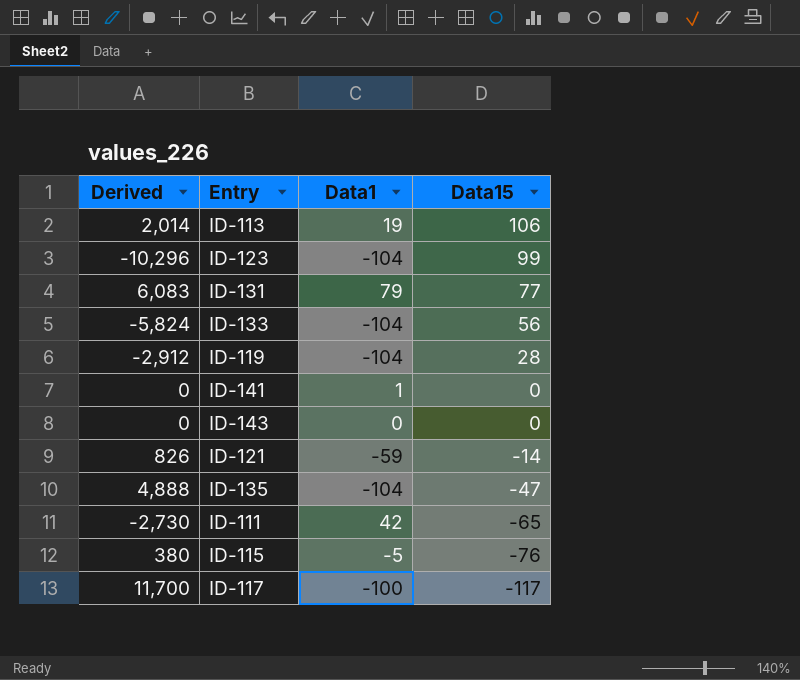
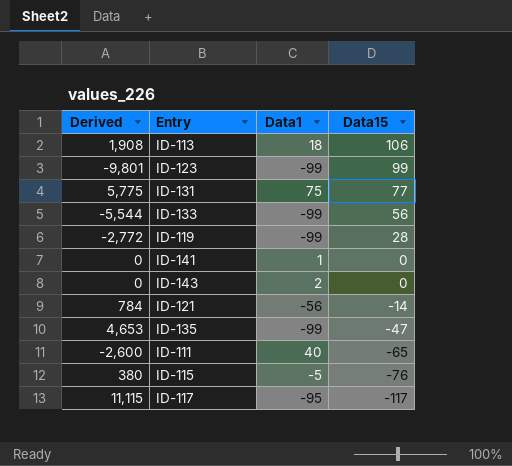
ID-113 | Derived: 2,014 -> 1,908
ID-113 | Data1: 19 -> 18
ID-123 | Derived: -10,296 -> -9,801
ID-123 | Data1: -104 -> -99
ID-131 | Derived: 6,083 -> 5,775
ID-131 | Data1: 79 -> 75
ID-133 | Derived: -5,824 -> -5,544
ID-133 | Data1: -104 -> -99
ID-119 | Derived: -2,912 -> -2,772
ID-119 | Data1: -104 -> -99
ID-143 | Data1: 0 -> 2
ID-121 | Derived: 826 -> 784
ID-121 | Data1: -59 -> -56
ID-135 | Derived: 4,888 -> 4,653
ID-135 | Data1: -104 -> -99
ID-111 | Derived: -2,730 -> -2,600
ID-111 | Data1: 42 -> 40
ID-117 | Derived: 11,700 -> 11,115
ID-117 | Data1: -100 -> -95

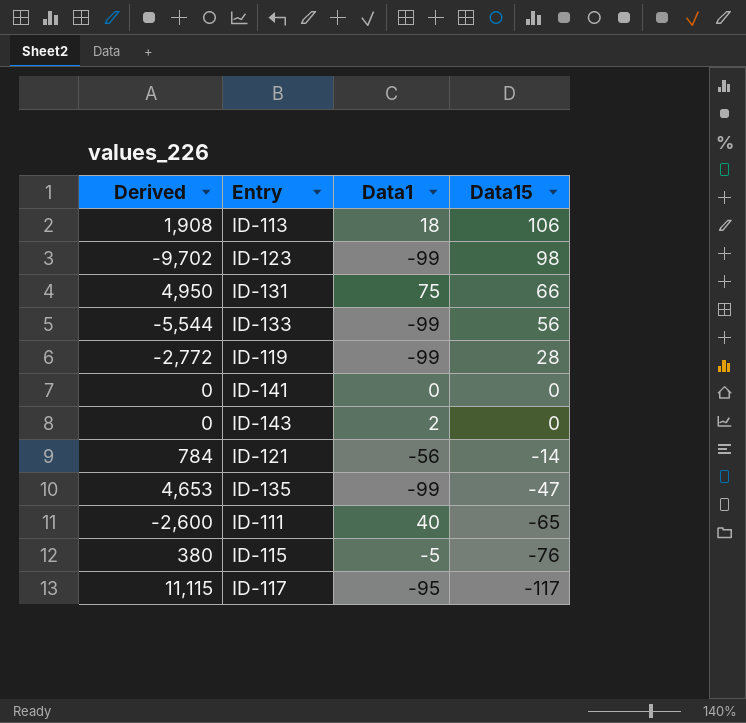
ID-123 | Derived: -9,801 -> -9,702
ID-123 | Data15: 99 -> 98
ID-131 | Derived: 5,775 -> 4,950
ID-131 | Data15: 77 -> 66
ID-141 | Data1: 1 -> 0

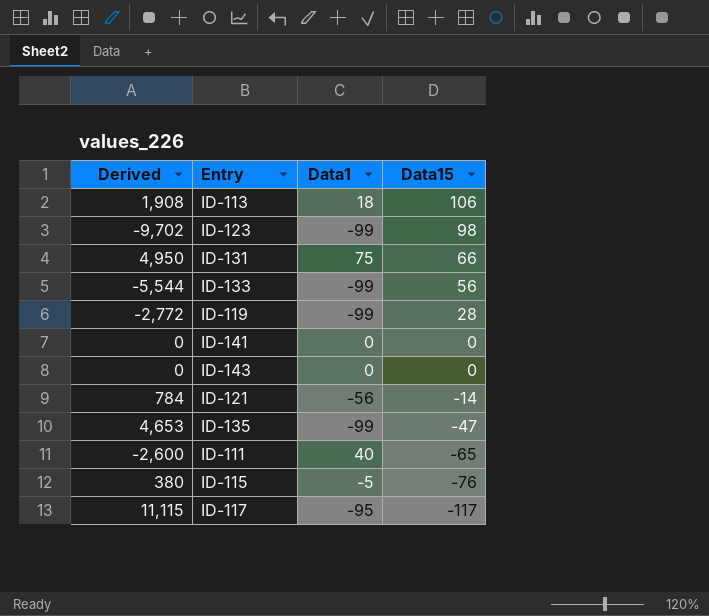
ID-143 | Data1: 2 -> 0

